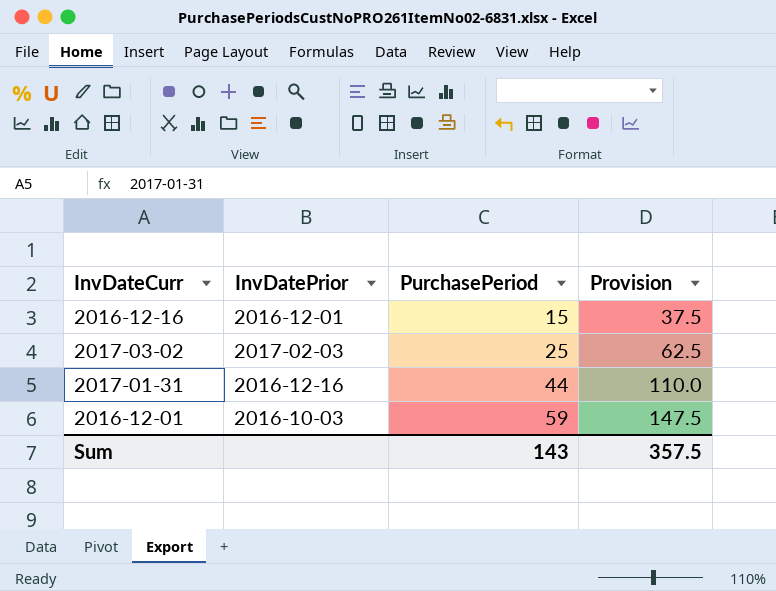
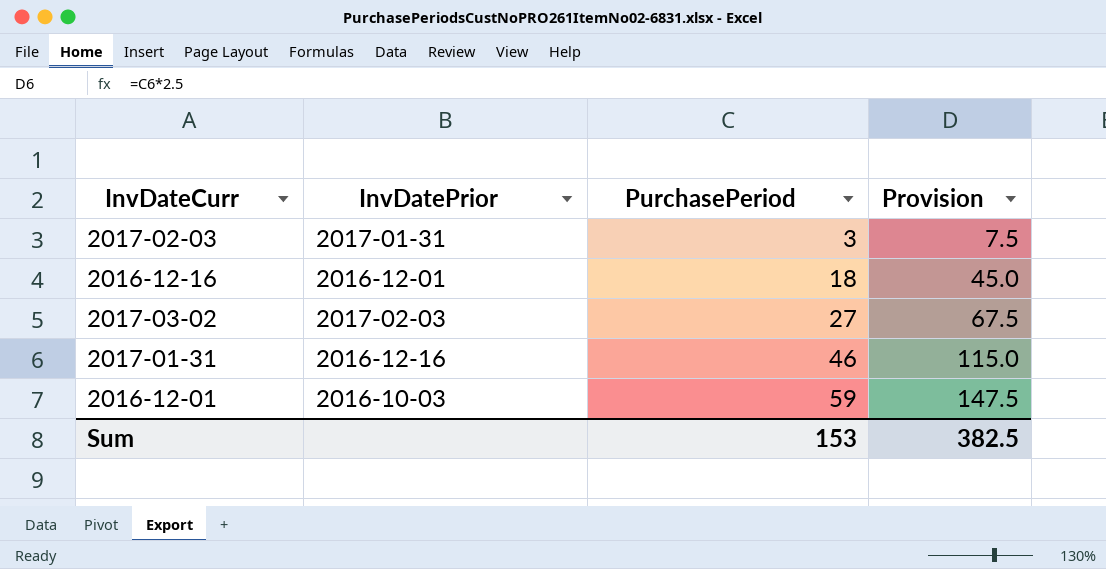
row 2017-02-03: none -> 2017-01-31 | 3 | 7.5
2016-12-16 | PurchasePeriod: 15 -> 18
2016-12-16 | Provision: 37.5 -> 45.0
2017-03-02 | PurchasePeriod: 25 -> 27
2017-03-02 | Provision: 62.5 -> 67.5
2017-01-31 | PurchasePeriod: 44 -> 46
2017-01-31 | Provision: 110.0 -> 115.0
Sum | PurchasePeriod: 143 -> 153
Sum | Provision: 357.5 -> 382.5

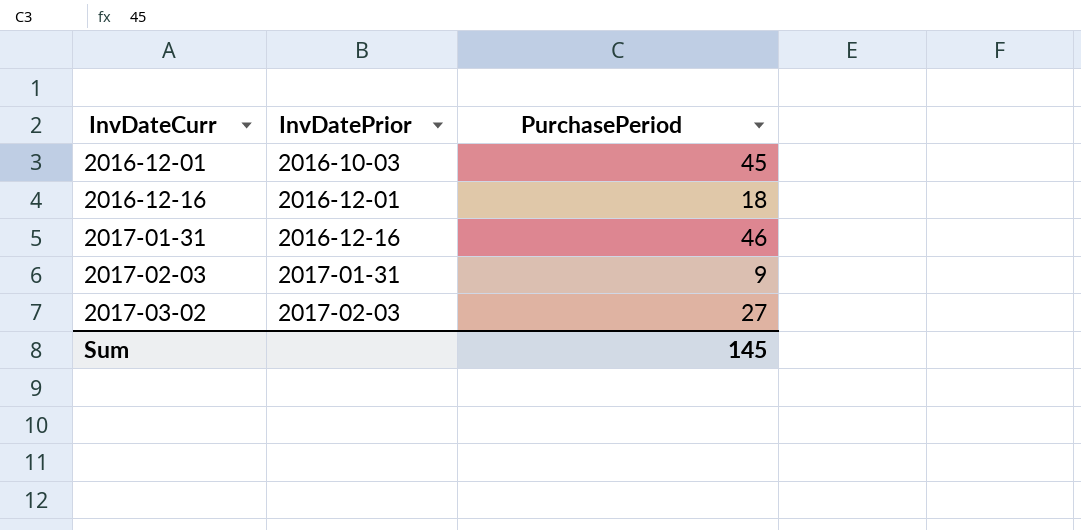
row order: PurchasePeriod ascending -> InvDateCurr ascending
column Provision | formula: [PurchasePeriod] * 2.5 -> none
2016-12-01 | PurchasePeriod: 59 -> 45
2017-02-03 | PurchasePeriod: 3 -> 9
Sum | PurchasePeriod: 153 -> 145

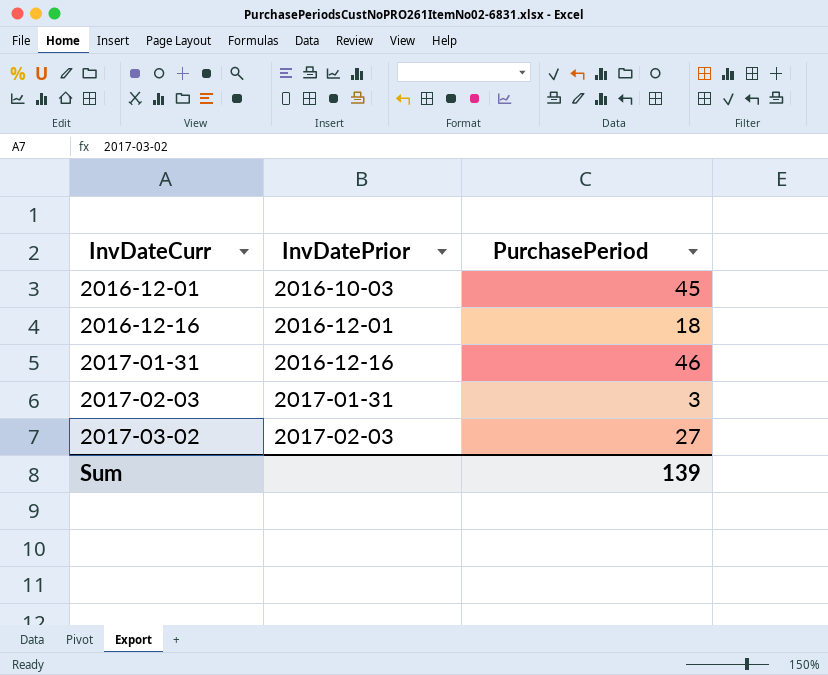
2017-02-03 | PurchasePeriod: 9 -> 3
Sum | PurchasePeriod: 145 -> 139

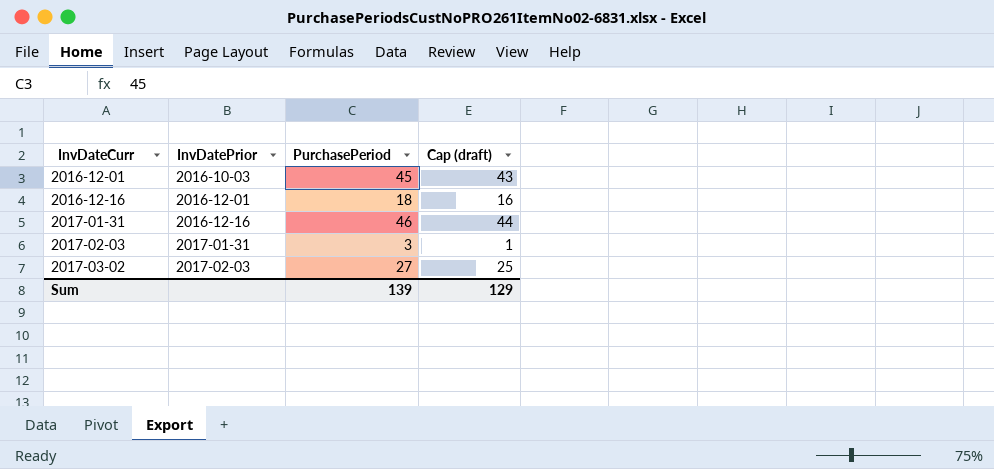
column Cap (draft) | formula: none -> [PurchasePeriod] - 2

